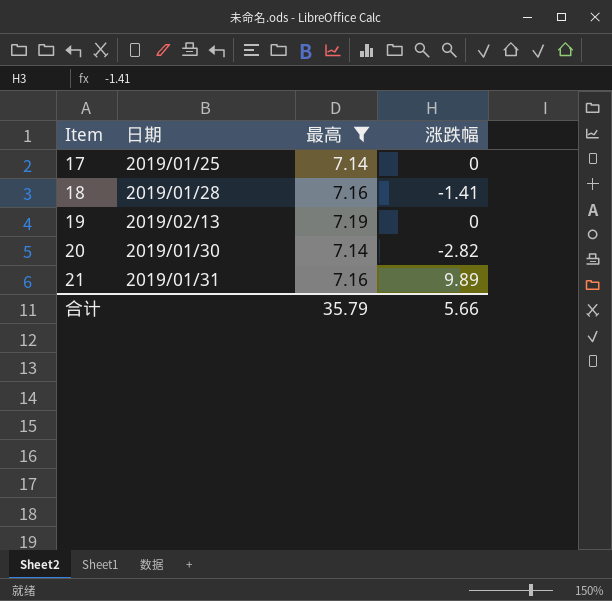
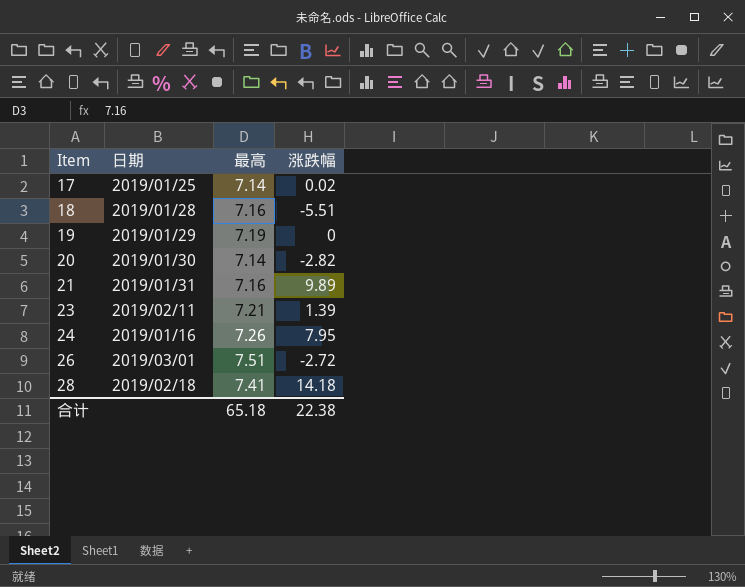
filter: 最高 <= 7.19 -> none
17 | 涨跌幅: 0 -> 0.02
18 | 涨跌幅: -1.41 -> -5.51
19 | 日期: 2019/02/13 -> 2019/01/29
合计 | 最高: 35.79 -> 65.18
合计 | 涨跌幅: 5.66 -> 22.38

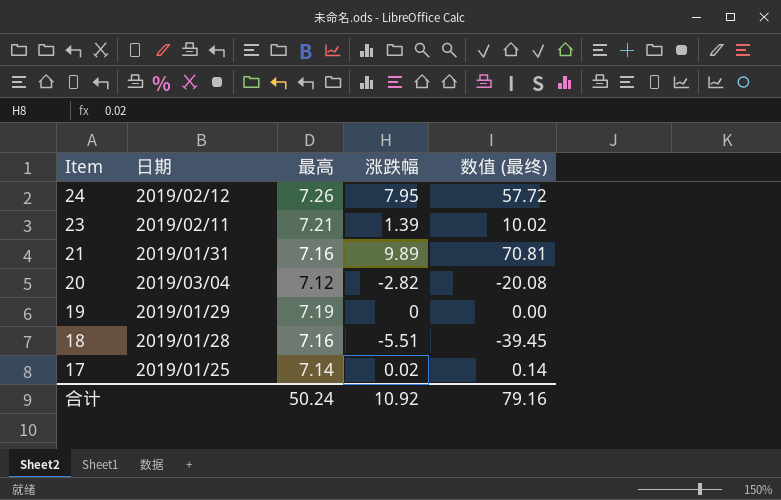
row order: Item ascending -> Item descending
column 数值 (最终) | formula: none -> [最高] * [涨跌幅]
row 26: 2019/03/01 | 7.51 | -2.72 -> none
row 28: 2019/02/18 | 7.41 | 14.18 -> none
24 | 日期: 2019/01/16 -> 2019/02/12
20 | 日期: 2019/01/30 -> 2019/03/04
20 | 最高: 7.14 -> 7.12
合计 | 最高: 65.18 -> 50.24
合计 | 涨跌幅: 22.38 -> 10.92

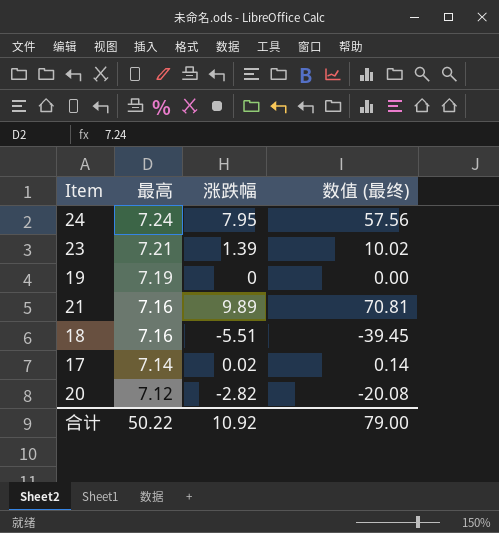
row order: Item descending -> 最高 descending
column 日期 | position: 2 -> none
24 | 最高: 7.26 -> 7.24
24 | 数值 (最终): 57.72 -> 57.56
合计 | 最高: 50.24 -> 50.22
合计 | 数值 (最终): 79.16 -> 79.00

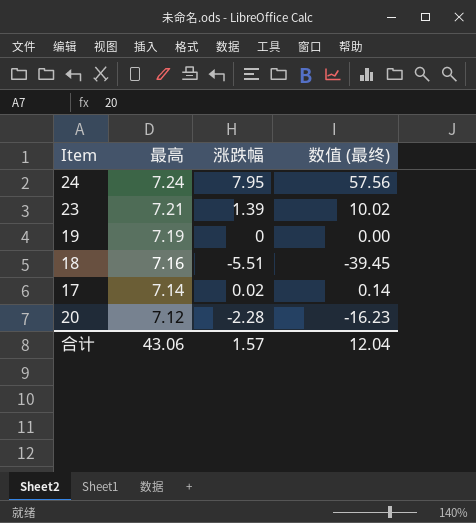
row 21: 7.16 | 9.89 | 70.81 -> none
20 | 涨跌幅: -2.82 -> -2.28
20 | 数值 (最终): -20.08 -> -16.23
合计 | 最高: 50.22 -> 43.06
合计 | 涨跌幅: 10.92 -> 1.57
合计 | 数值 (最终): 79.00 -> 12.04

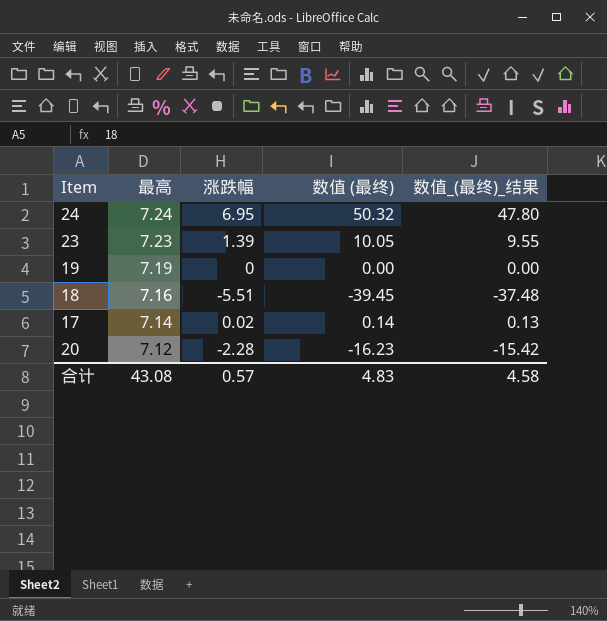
column 数值_(最终)_结果 | formula: none -> [数值 (最终)] * 0.95
24 | 涨跌幅: 7.95 -> 6.95
24 | 数值 (最终): 57.56 -> 50.32
23 | 最高: 7.21 -> 7.23
23 | 数值 (最终): 10.02 -> 10.05
合计 | 最高: 43.06 -> 43.08
合计 | 涨跌幅: 1.57 -> 0.57
合计 | 数值 (最终): 12.04 -> 4.83

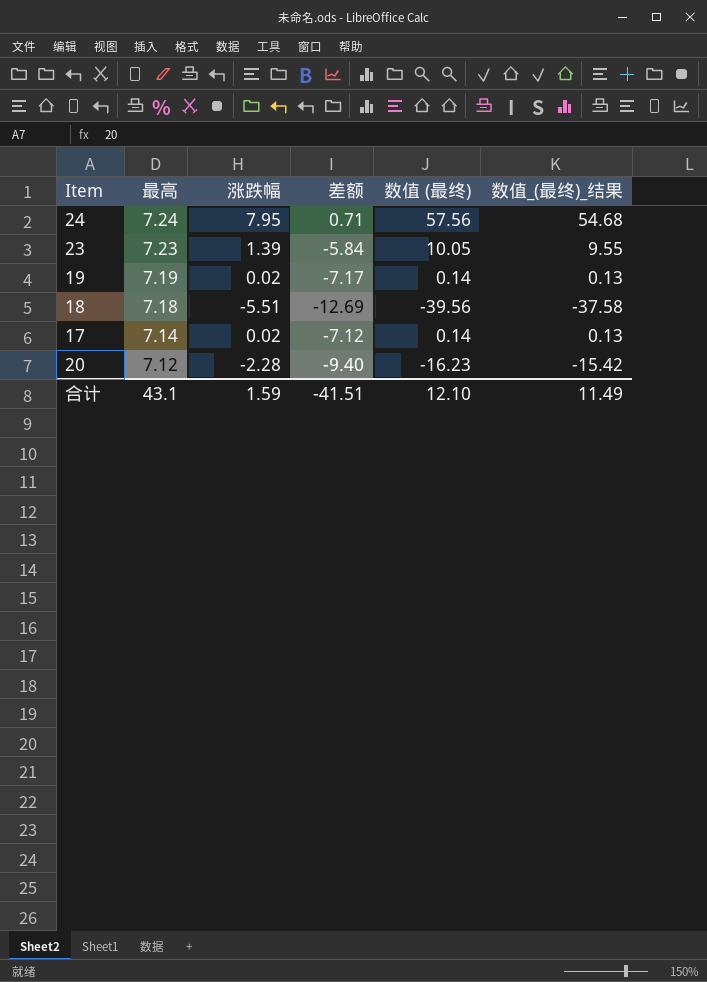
column 差额 | formula: none -> [涨跌幅] - [最高]
24 | 涨跌幅: 6.95 -> 7.95
24 | 数值 (最终): 50.32 -> 57.56
24 | 数值_(最终)_结果: 47.80 -> 54.68
19 | 涨跌幅: 0 -> 0.02
19 | 数值 (最终): 0.00 -> 0.14
19 | 数值_(最终)_结果: 0.00 -> 0.13
18 | 最高: 7.16 -> 7.18
18 | 数值 (最终): -39.45 -> -39.56
18 | 数值_(最终)_结果: -37.48 -> -37.58
合计 | 最高: 43.08 -> 43.1
合计 | 涨跌幅: 0.57 -> 1.59
合计 | 数值 (最终): 4.83 -> 12.10
合计 | 数值_(最终)_结果: 4.58 -> 11.49

